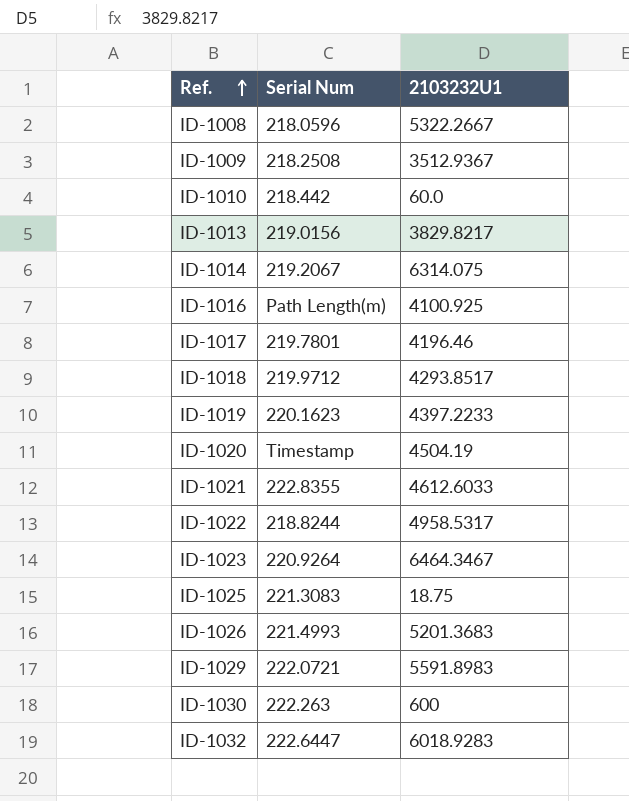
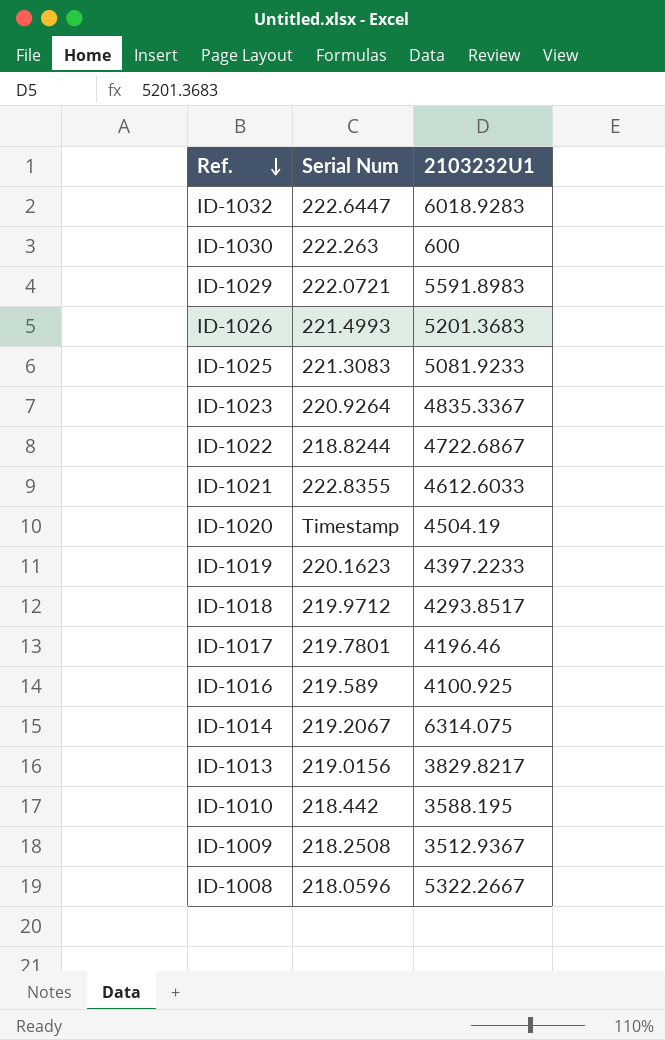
row order: Ref. ascending -> Ref. descending
ID-1025 | 2103232U1: 18.75 -> 5081.9233
ID-1023 | 2103232U1: 6464.3467 -> 4835.3367
ID-1022 | 2103232U1: 4958.5317 -> 4722.6867
ID-1016 | Serial Num: Path Length(m) -> 219.589
ID-1010 | 2103232U1: 60.0 -> 3588.195

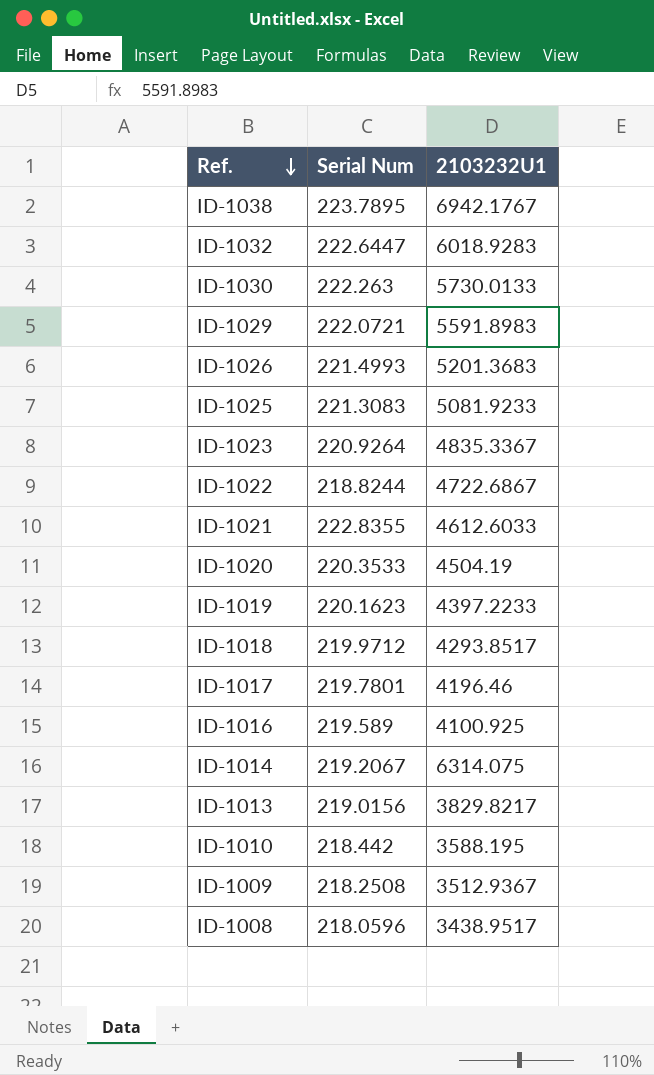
row ID-1038: none -> 223.7895 | 6942.1767
ID-1030 | 2103232U1: 600 -> 5730.0133
ID-1020 | Serial Num: Timestamp -> 220.3533
ID-1008 | 2103232U1: 5322.2667 -> 3438.9517

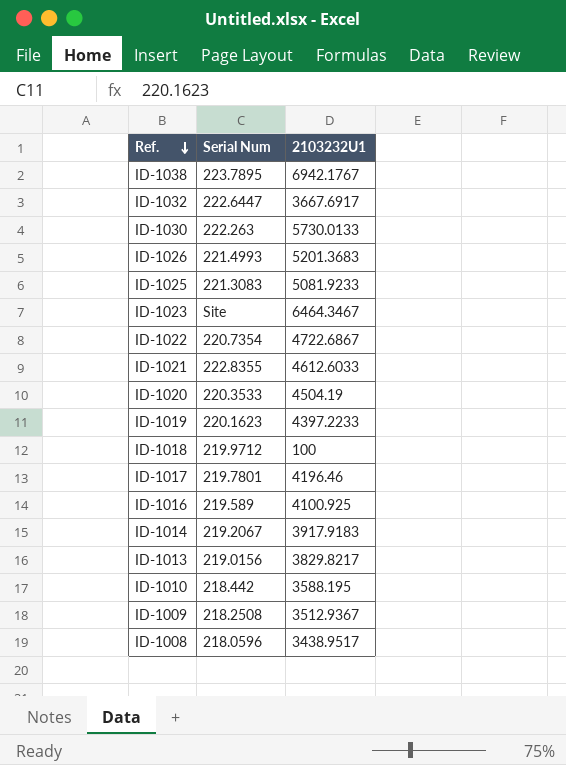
row ID-1029: 222.0721 | 5591.8983 -> none
ID-1032 | 2103232U1: 6018.9283 -> 3667.6917
ID-1023 | Serial Num: 220.9264 -> Site
ID-1023 | 2103232U1: 4835.3367 -> 6464.3467
ID-1022 | Serial Num: 218.8244 -> 220.7354
ID-1018 | 2103232U1: 4293.8517 -> 100
ID-1014 | 2103232U1: 6314.075 -> 3917.9183

